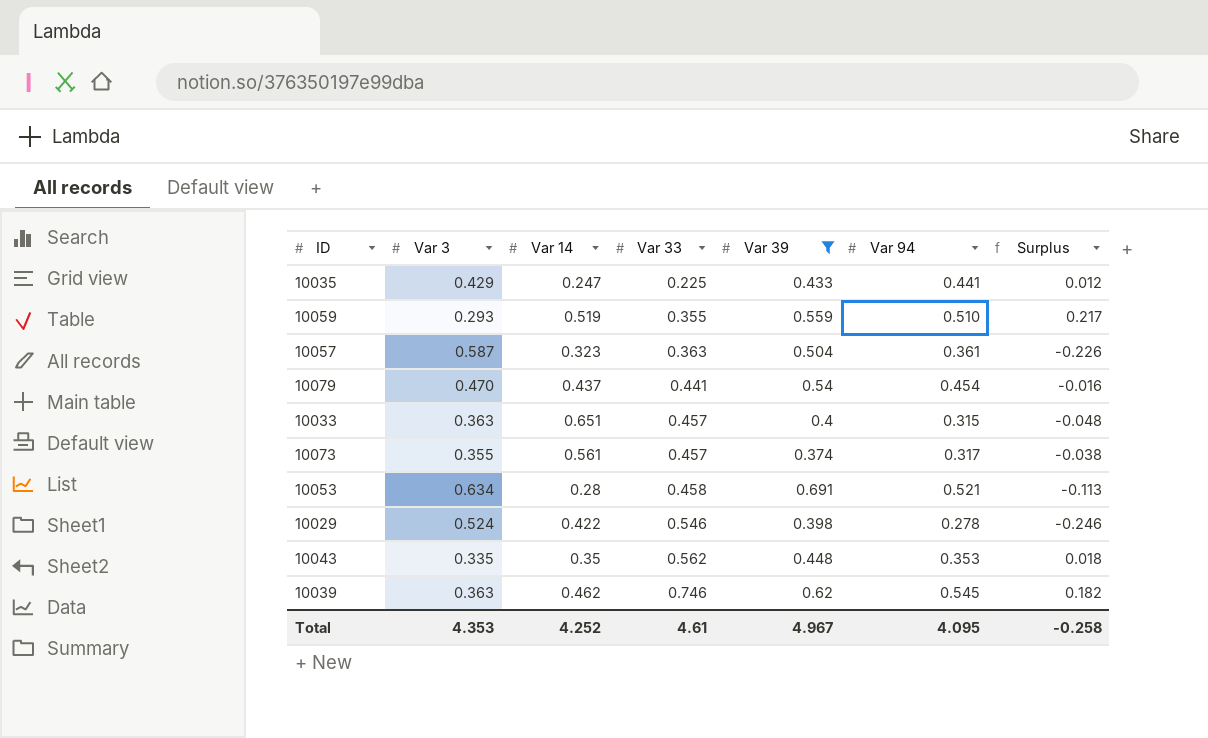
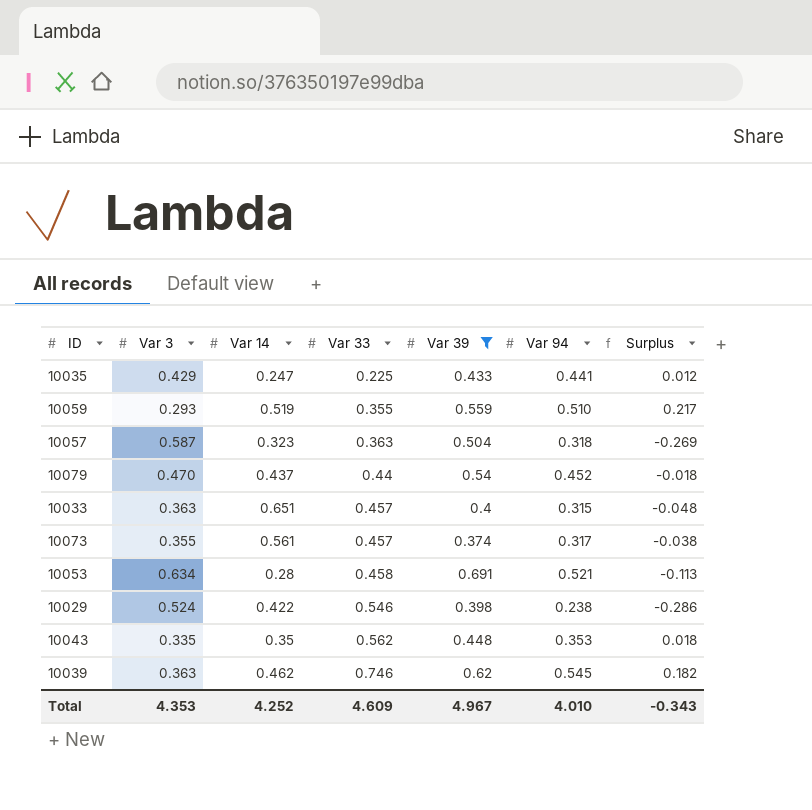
10057 | Var 94: 0.361 -> 0.318
10057 | Surplus: -0.226 -> -0.269
10079 | Var 33: 0.441 -> 0.44
10079 | Var 94: 0.454 -> 0.452
10079 | Surplus: -0.016 -> -0.018
10029 | Var 94: 0.278 -> 0.238
10029 | Surplus: -0.246 -> -0.286
Total | Var 33: 4.61 -> 4.609
Total | Var 94: 4.095 -> 4.010
Total | Surplus: -0.258 -> -0.343

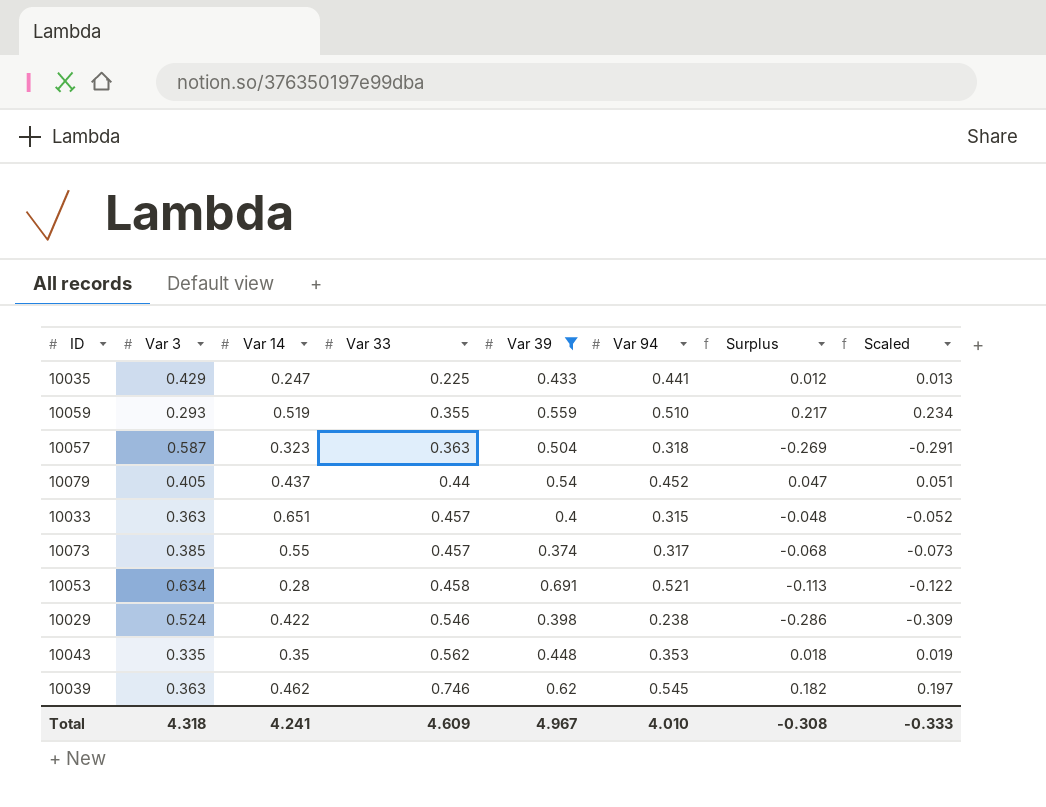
column Scaled | formula: none -> [Surplus] * 1.08
10079 | Var 3: 0.470 -> 0.405
10079 | Surplus: -0.018 -> 0.047
10073 | Var 3: 0.355 -> 0.385
10073 | Var 14: 0.561 -> 0.55
10073 | Surplus: -0.038 -> -0.068
Total | Var 3: 4.353 -> 4.318
Total | Var 14: 4.252 -> 4.241
Total | Surplus: -0.343 -> -0.308

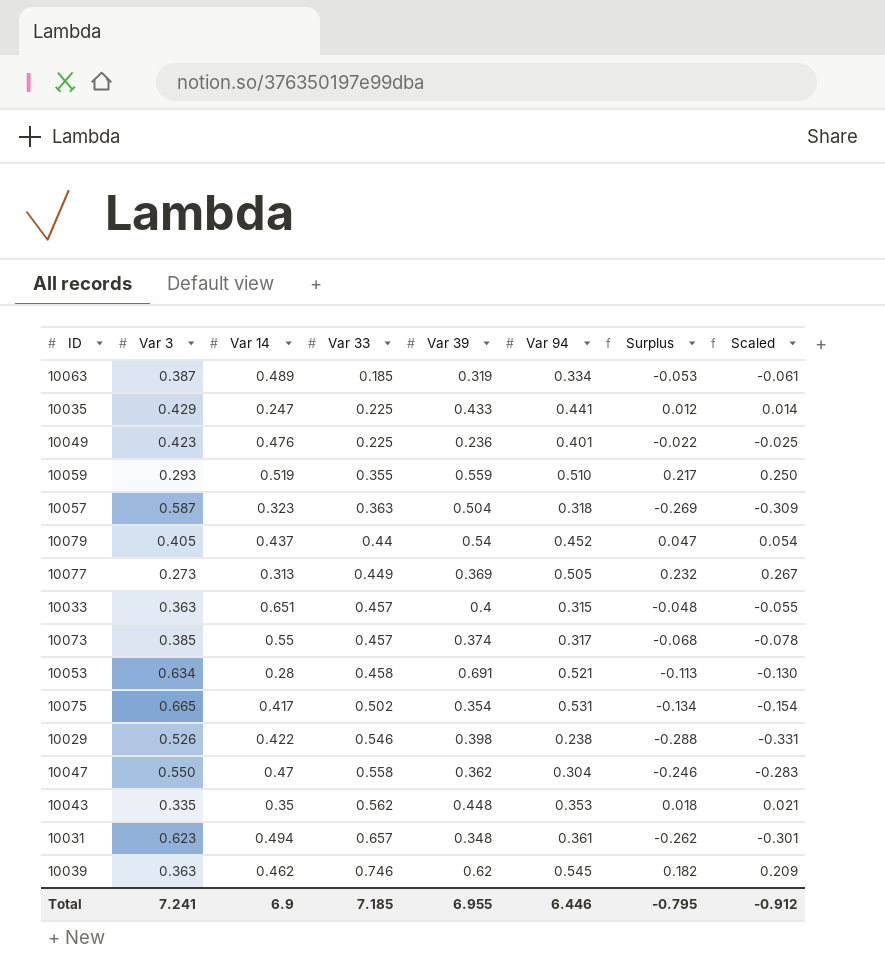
filter: Var 39 >= 0.374 -> none
column Scaled | formula: [Surplus] * 1.08 -> [Surplus] * 1.15
10029 | Var 3: 0.524 -> 0.526
10029 | Surplus: -0.286 -> -0.288
Total | Var 3: 4.318 -> 7.241
Total | Var 14: 4.241 -> 6.9
Total | Var 33: 4.609 -> 7.185
Total | Var 39: 4.967 -> 6.955
Total | Var 94: 4.010 -> 6.446
Total | Surplus: -0.308 -> -0.795
Total | Scaled: -0.333 -> -0.912

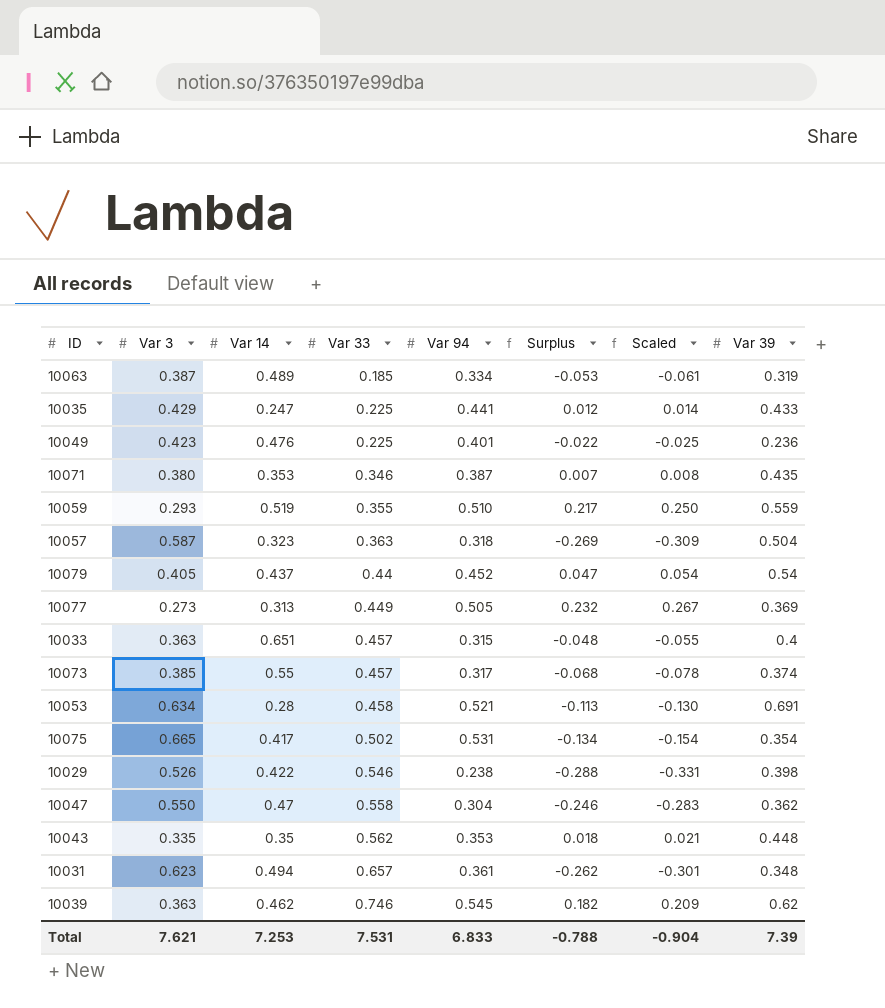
column Var 39 | position: 5 -> 8
row 10071: none -> 0.380 | 0.353 | 0.346 | 0.387 | 0.007 | 0.008 | 0.435
Total | Var 3: 7.241 -> 7.621
Total | Var 14: 6.9 -> 7.253
Total | Var 33: 7.185 -> 7.531
Total | Var 94: 6.446 -> 6.833
Total | Surplus: -0.795 -> -0.788
Total | Scaled: -0.912 -> -0.904
Total | Var 39: 6.955 -> 7.39

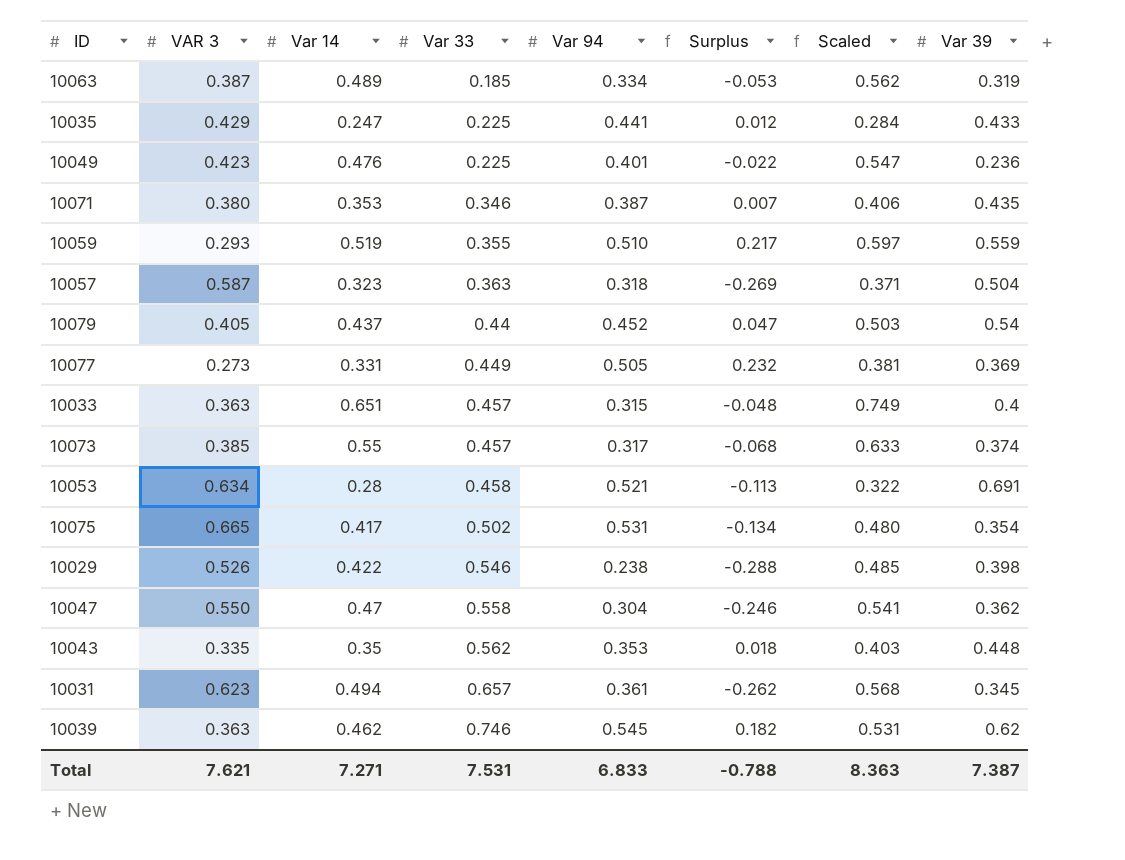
column name: Var 3 -> VAR 3
column Scaled | formula: [Surplus] * 1.15 -> [Var 14] * 1.15
10077 | Var 14: 0.313 -> 0.331
10031 | Var 39: 0.348 -> 0.345
Total | Var 14: 7.253 -> 7.271
Total | Scaled: -0.904 -> 8.363
Total | Var 39: 7.39 -> 7.387

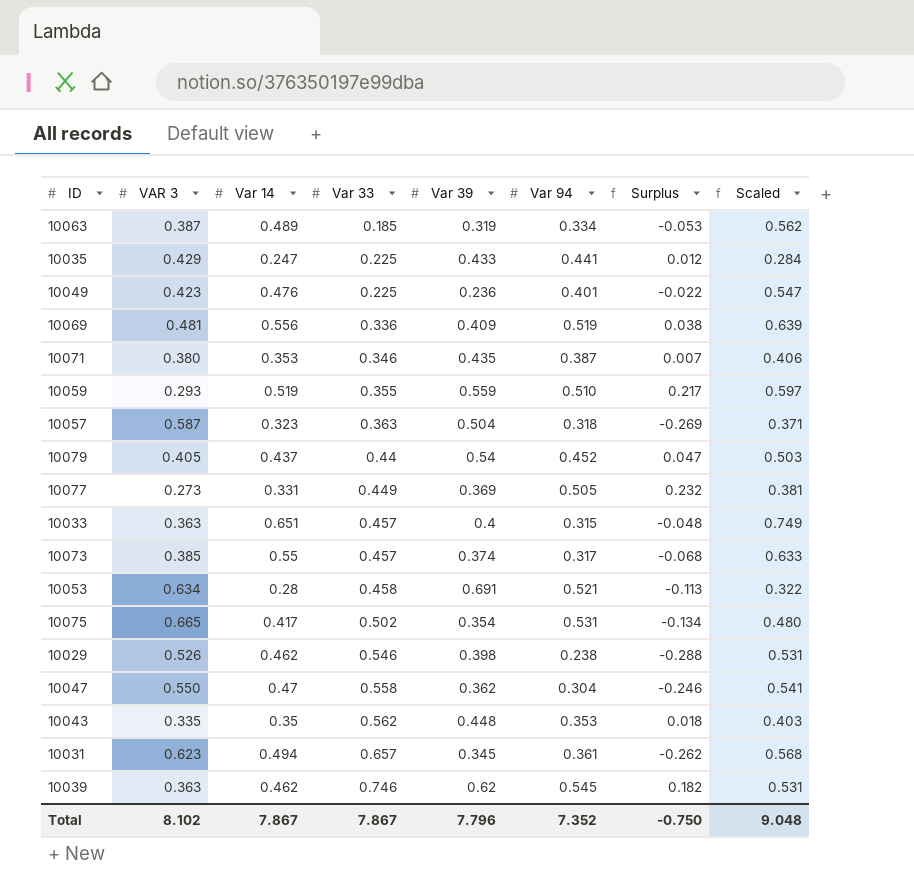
column Var 39 | position: 8 -> 5
row 10069: none -> 0.481 | 0.556 | 0.336 | 0.409 | 0.519 | 0.038 | 0.639
10029 | Var 14: 0.422 -> 0.462
10029 | Scaled: 0.485 -> 0.531
Total | VAR 3: 7.621 -> 8.102
Total | Var 14: 7.271 -> 7.867
Total | Var 33: 7.531 -> 7.867
Total | Var 39: 7.387 -> 7.796
Total | Var 94: 6.833 -> 7.352
Total | Surplus: -0.788 -> -0.750
Total | Scaled: 8.363 -> 9.048

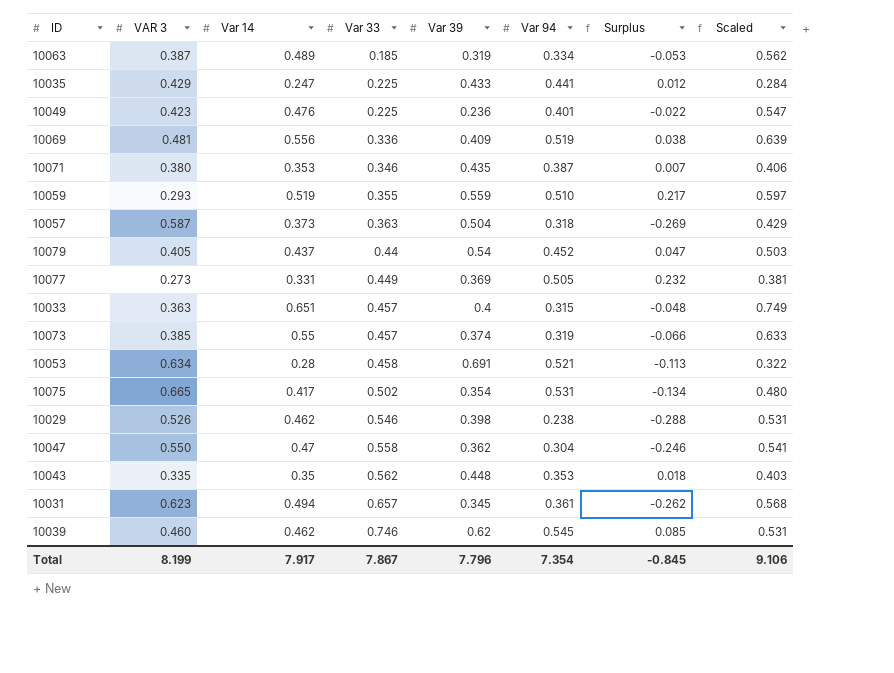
10057 | Var 14: 0.323 -> 0.373
10057 | Scaled: 0.371 -> 0.429
10073 | Var 94: 0.317 -> 0.319
10073 | Surplus: -0.068 -> -0.066
10039 | VAR 3: 0.363 -> 0.460
10039 | Surplus: 0.182 -> 0.085
Total | VAR 3: 8.102 -> 8.199
Total | Var 14: 7.867 -> 7.917
Total | Var 94: 7.352 -> 7.354
Total | Surplus: -0.750 -> -0.845
Total | Scaled: 9.048 -> 9.106

